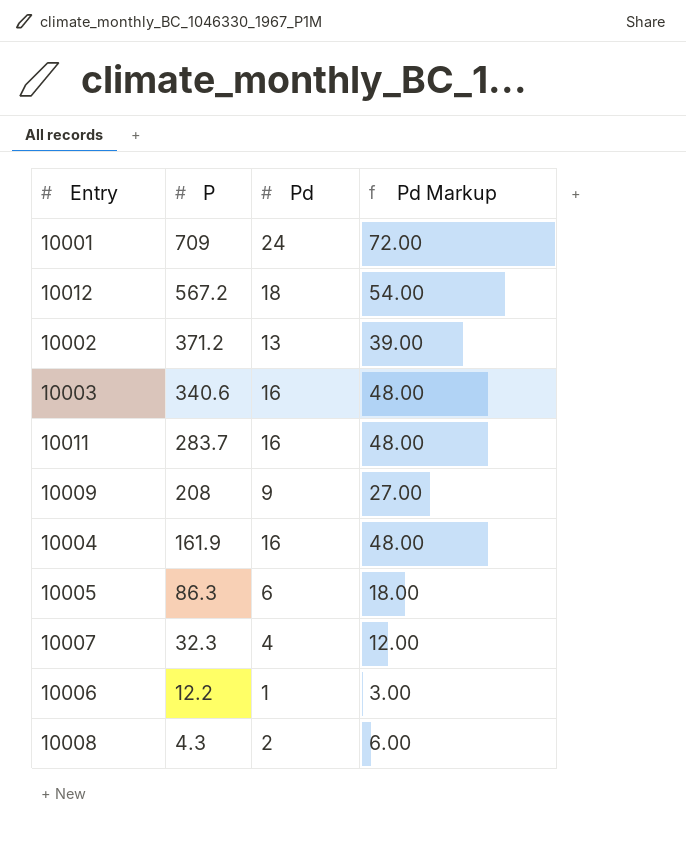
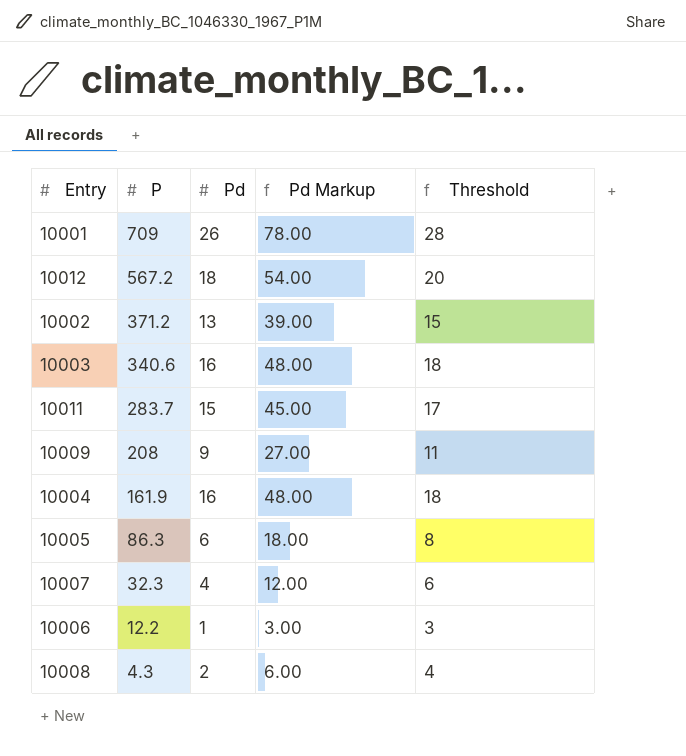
column Threshold | formula: none -> [Pd] + 2
10001 | Pd: 24 -> 26
10001 | Pd Markup: 72.00 -> 78.00
10011 | Pd: 16 -> 15
10011 | Pd Markup: 48.00 -> 45.00

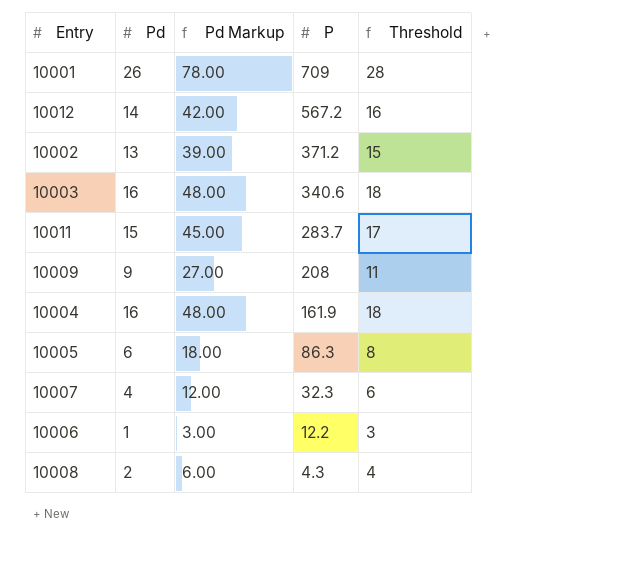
column P | position: 2 -> 4
10012 | Pd: 18 -> 14
10012 | Pd Markup: 54.00 -> 42.00
10012 | Threshold: 20 -> 16

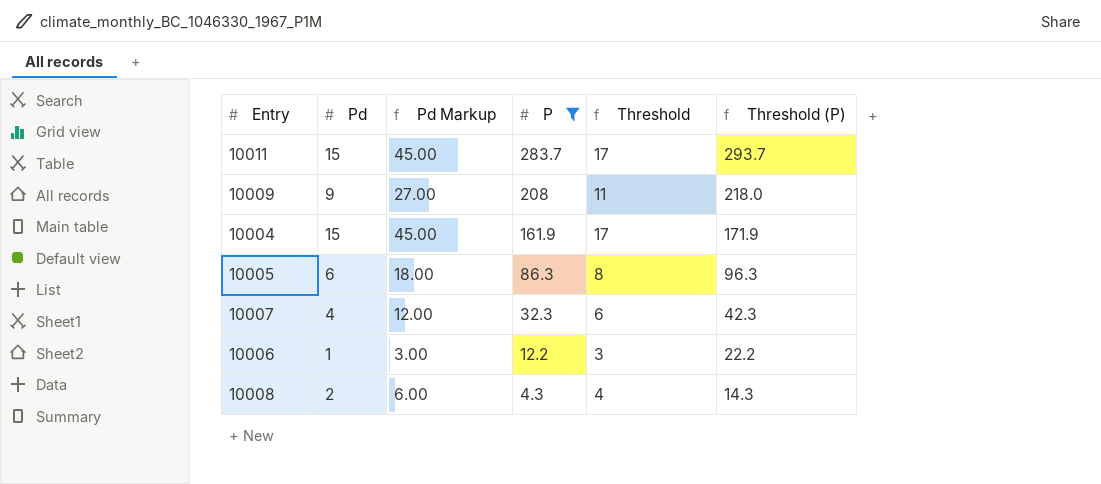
filter: none -> P <= 283.7
column Threshold (P) | formula: none -> [P] + 10
10004 | Pd: 16 -> 15
10004 | Pd Markup: 48.00 -> 45.00
10004 | Threshold: 18 -> 17

